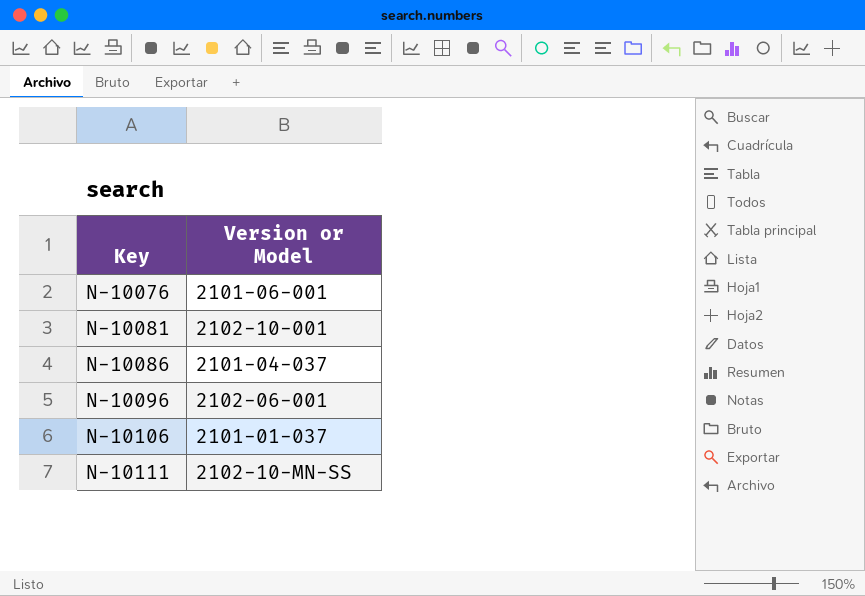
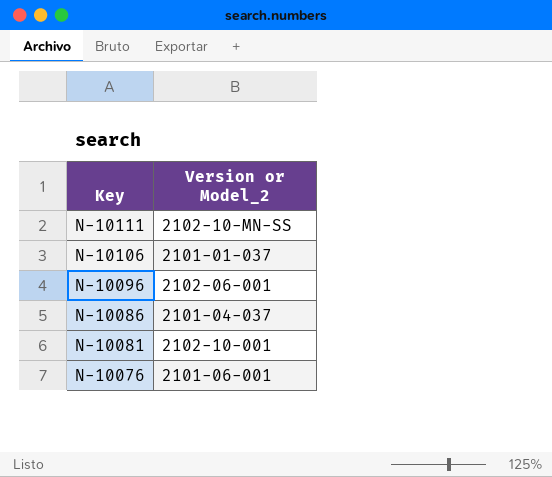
row order: Key ascending -> Key descending
column name: Version or Model -> Version or Model_2

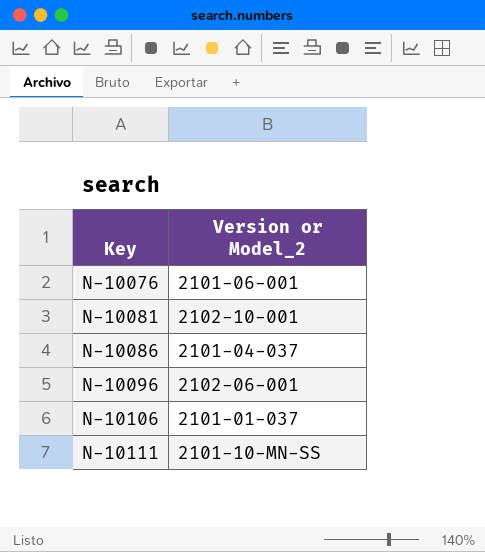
row order: Key descending -> Key ascending
N-10111 | Version or Model_2: 2102-10-MN-SS -> 2101-10-MN-SS

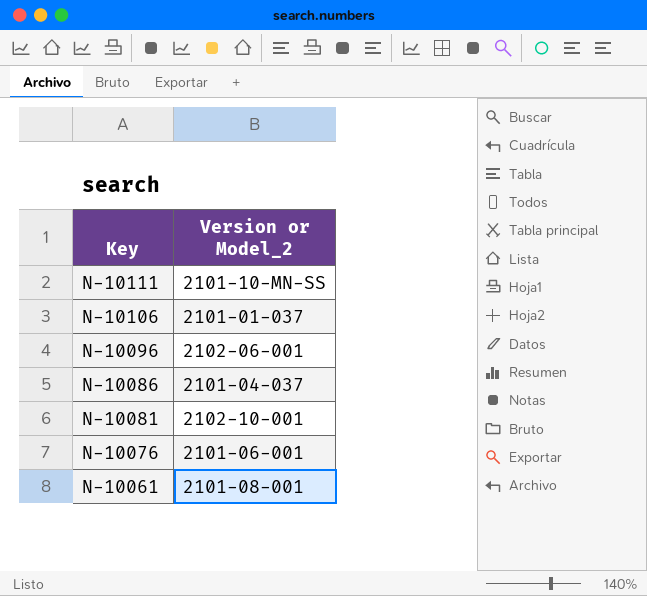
row order: Key ascending -> Key descending
row N-10061: none -> 2101-08-001

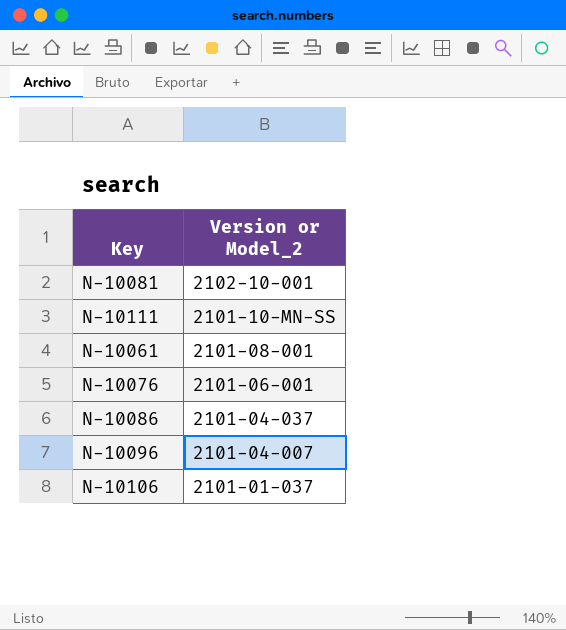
row order: Key descending -> Version or Model_2 descending
N-10096 | Version or Model_2: 2102-06-001 -> 2101-04-007

